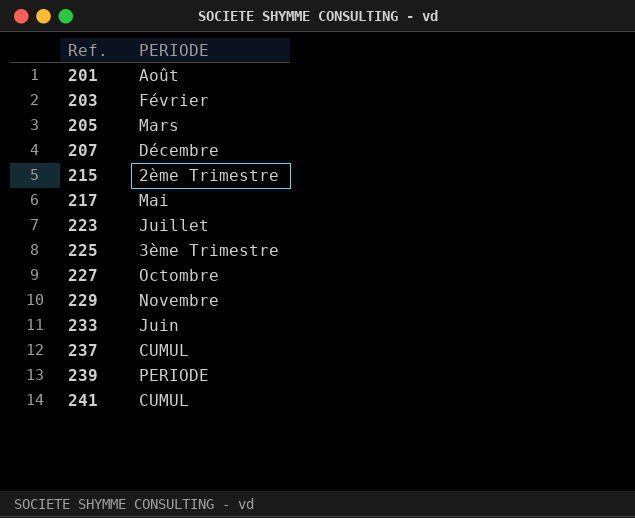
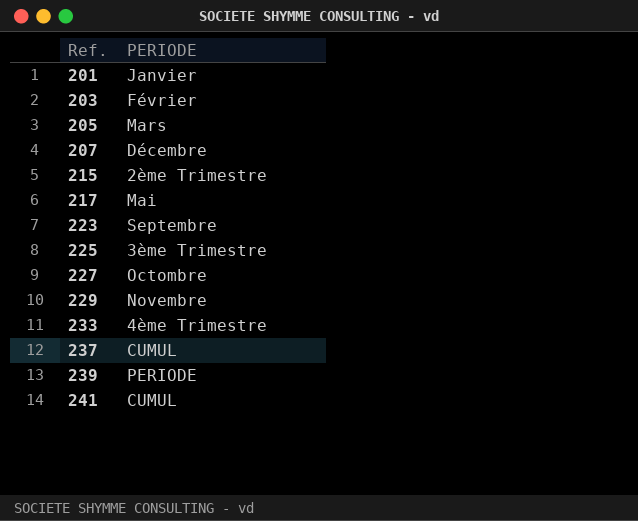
201 | PERIODE: Août -> Janvier
223 | PERIODE: Juillet -> Septembre
233 | PERIODE: Juin -> 4ème Trimestre

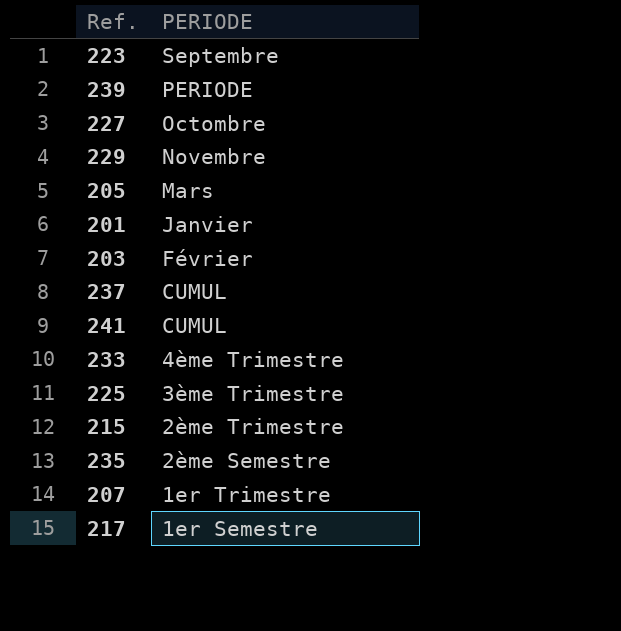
row order: Ref. ascending -> PERIODE descending
row 235: none -> 2ème Semestre
207 | PERIODE: Décembre -> 1er Trimestre
217 | PERIODE: Mai -> 1er Semestre

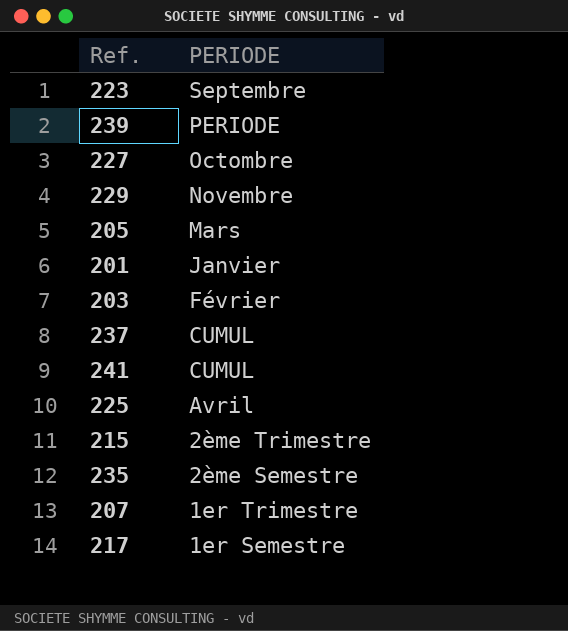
row 233: 4ème Trimestre -> none
225 | PERIODE: 3ème Trimestre -> Avril

